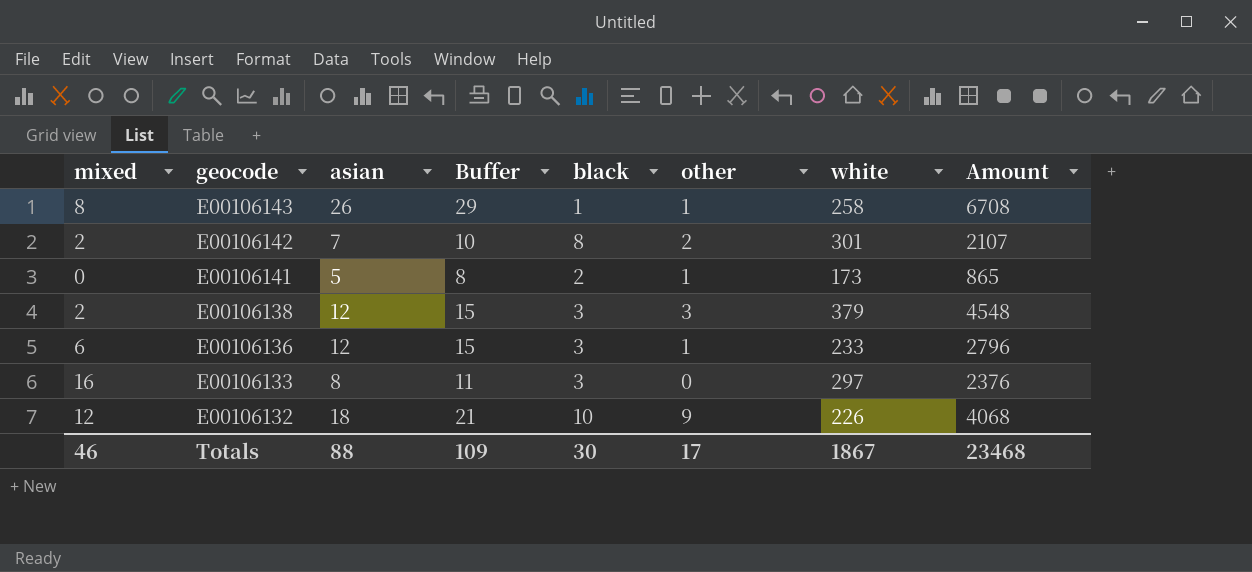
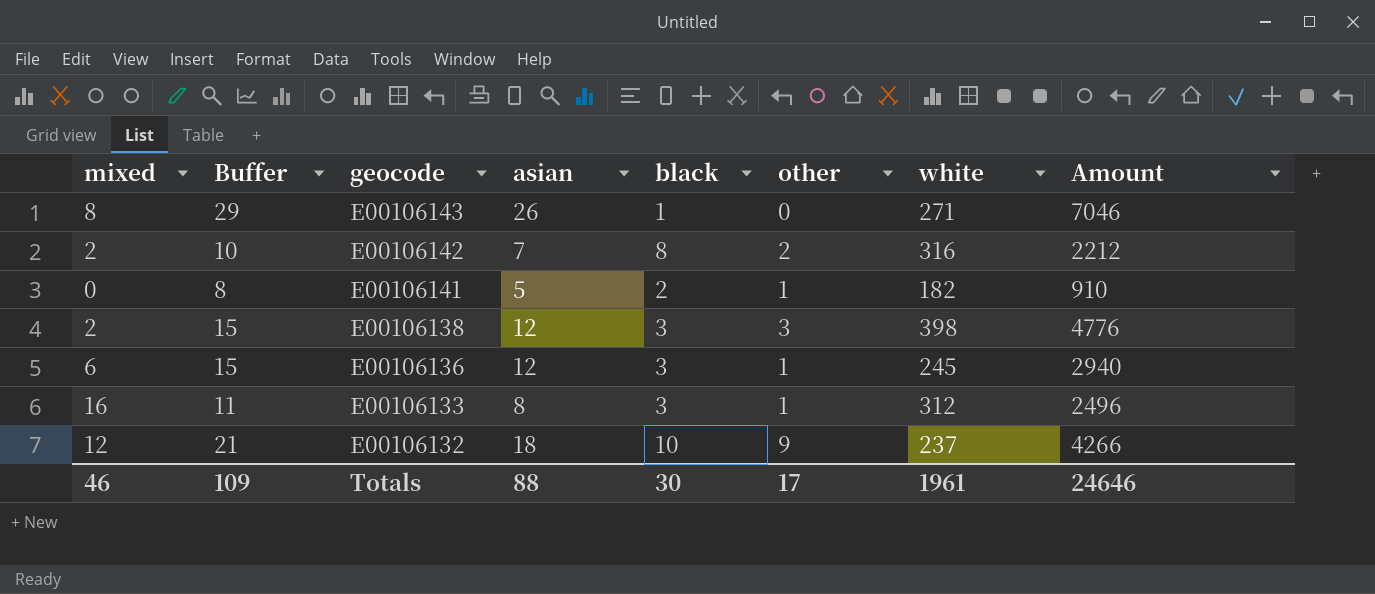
column Buffer | position: 4 -> 2
E00106143 | other: 1 -> 0
E00106143 | white: 258 -> 271
E00106143 | Amount: 6708 -> 7046
E00106142 | white: 301 -> 316
E00106142 | Amount: 2107 -> 2212
E00106141 | white: 173 -> 182
E00106141 | Amount: 865 -> 910
E00106138 | white: 379 -> 398
E00106138 | Amount: 4548 -> 4776
E00106136 | white: 233 -> 245
E00106136 | Amount: 2796 -> 2940
E00106133 | other: 0 -> 1
E00106133 | white: 297 -> 312
E00106133 | Amount: 2376 -> 2496
E00106132 | white: 226 -> 237
E00106132 | Amount: 4068 -> 4266
Totals | white: 1867 -> 1961
Totals | Amount: 23468 -> 24646

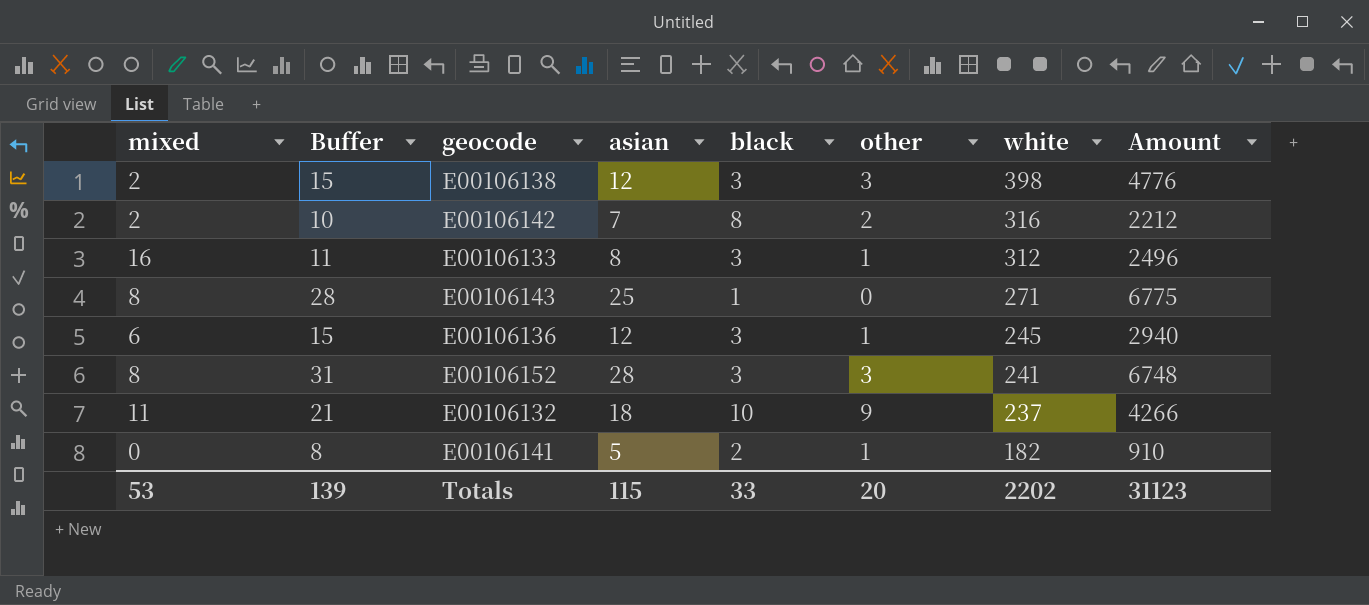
row order: geocode descending -> white descending
E00106143 | Buffer: 29 -> 28
E00106143 | asian: 26 -> 25
E00106143 | Amount: 7046 -> 6775
row E00106152: none -> 8 | 31 | 28 | 3 | 3 | 241 | 6748
E00106132 | mixed: 12 -> 11
Totals | mixed: 46 -> 53
Totals | Buffer: 109 -> 139
Totals | asian: 88 -> 115
Totals | black: 30 -> 33
Totals | other: 17 -> 20
Totals | white: 1961 -> 2202
Totals | Amount: 24646 -> 31123

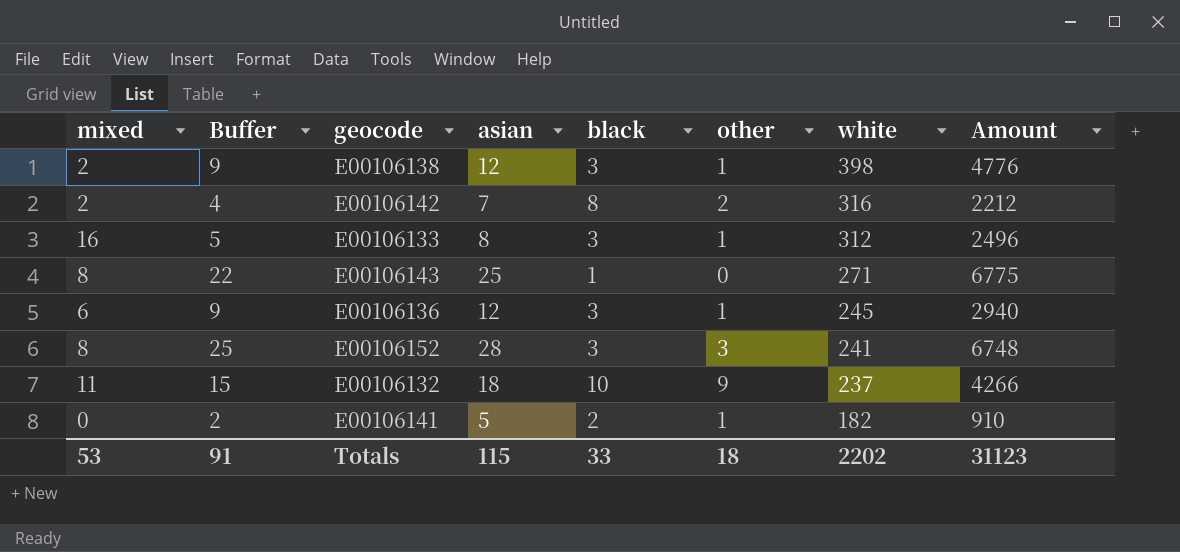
column Buffer | formula: [asian] + 3 -> [asian] - 3
E00106138 | other: 3 -> 1
Totals | Buffer: 139 -> 91
Totals | other: 20 -> 18

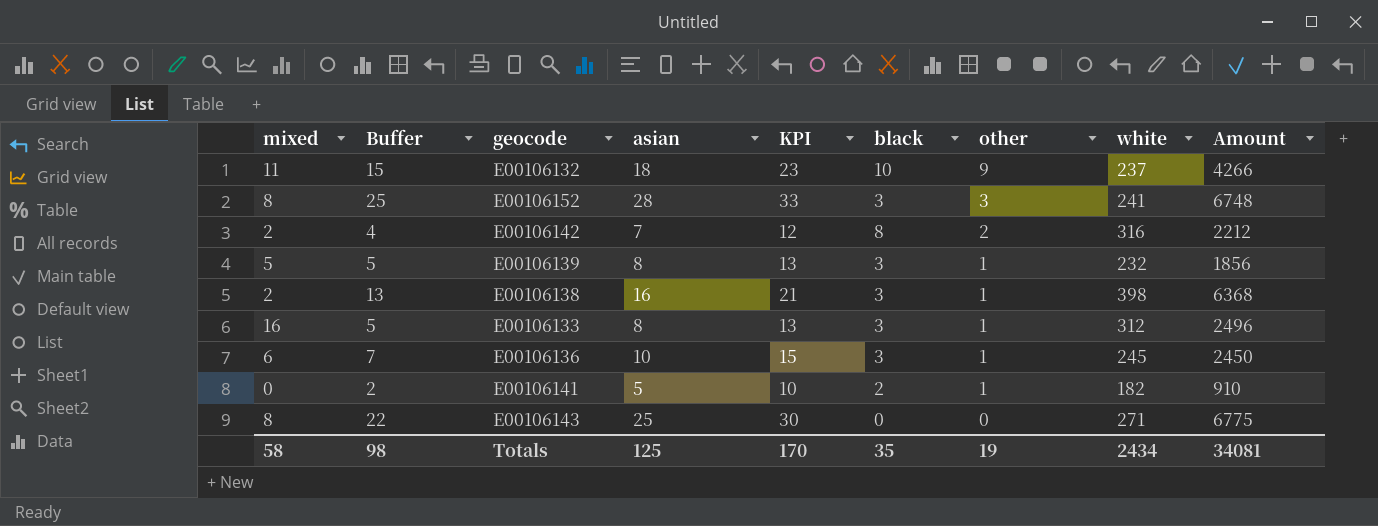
row order: white descending -> other descending
column KPI | formula: none -> [asian] + 5
row E00106139: none -> 5 | 5 | 8 | 13 | 3 | 1 | 232 | 1856
E00106138 | Buffer: 9 -> 13
E00106138 | asian: 12 -> 16
E00106138 | Amount: 4776 -> 6368
E00106136 | Buffer: 9 -> 7
E00106136 | asian: 12 -> 10
E00106136 | Amount: 2940 -> 2450
E00106143 | black: 1 -> 0
Totals | mixed: 53 -> 58
Totals | Buffer: 91 -> 98
Totals | asian: 115 -> 125
Totals | black: 33 -> 35
Totals | other: 18 -> 19
Totals | white: 2202 -> 2434
Totals | Amount: 31123 -> 34081

